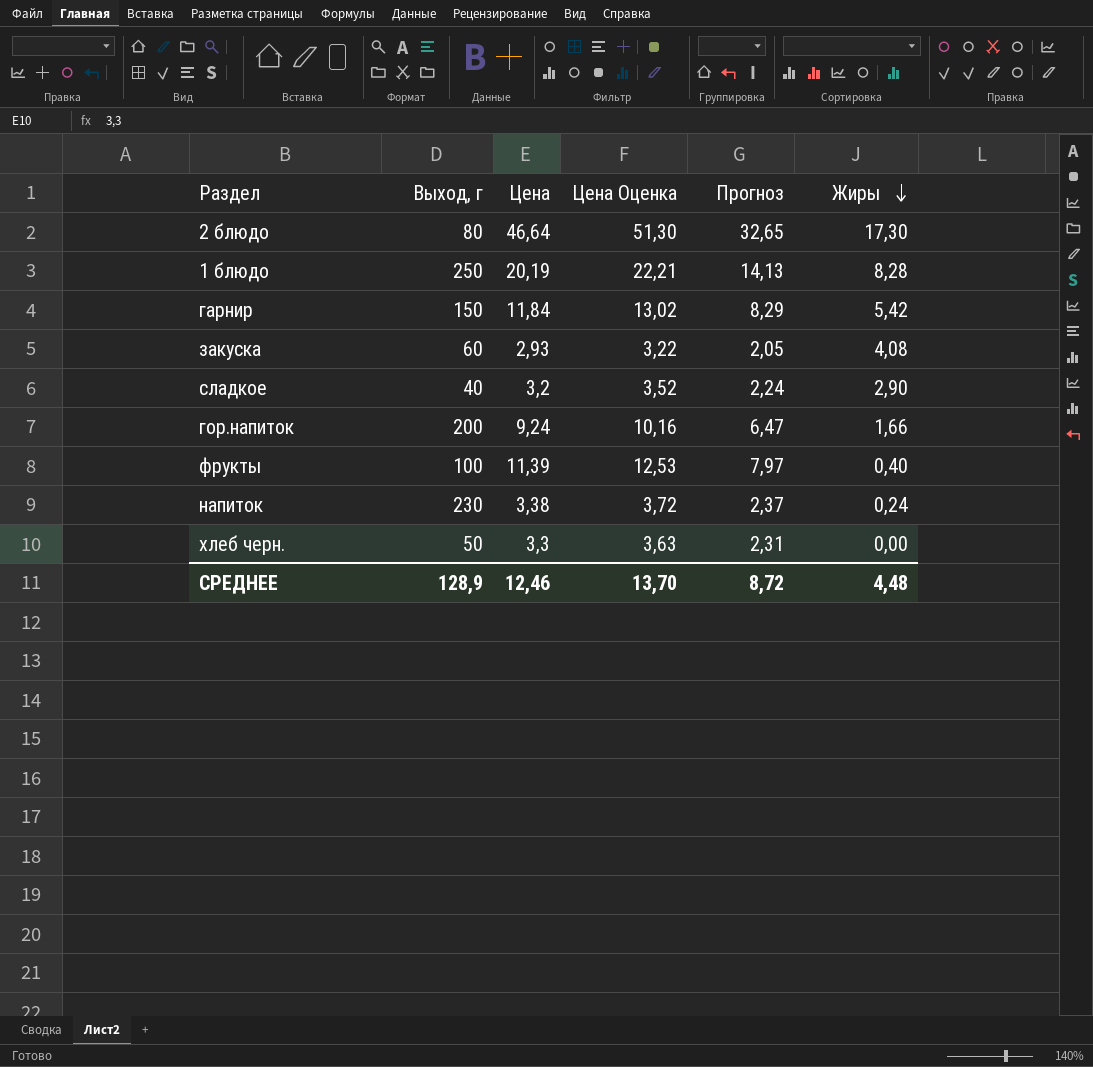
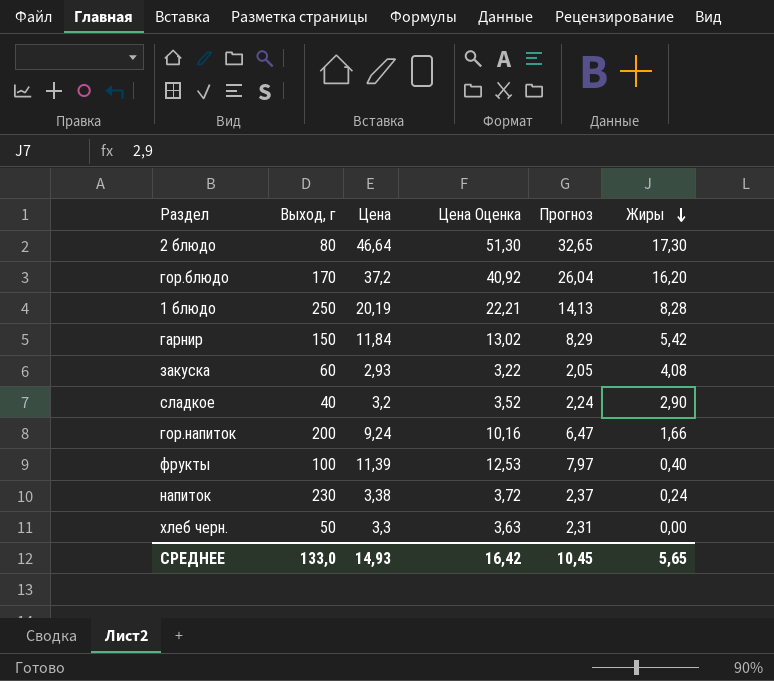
row гор.блюдо: none -> 170 | 37,2 | 40,92 | 26,04 | 16,20
СРЕДНЕЕ | Выход, г: 128,9 -> 133,0
СРЕДНЕЕ | Цена: 12,46 -> 14,93
СРЕДНЕЕ | Цена Оценка: 13,70 -> 16,42
СРЕДНЕЕ | Прогноз: 8,72 -> 10,45
СРЕДНЕЕ | Жиры: 4,48 -> 5,65

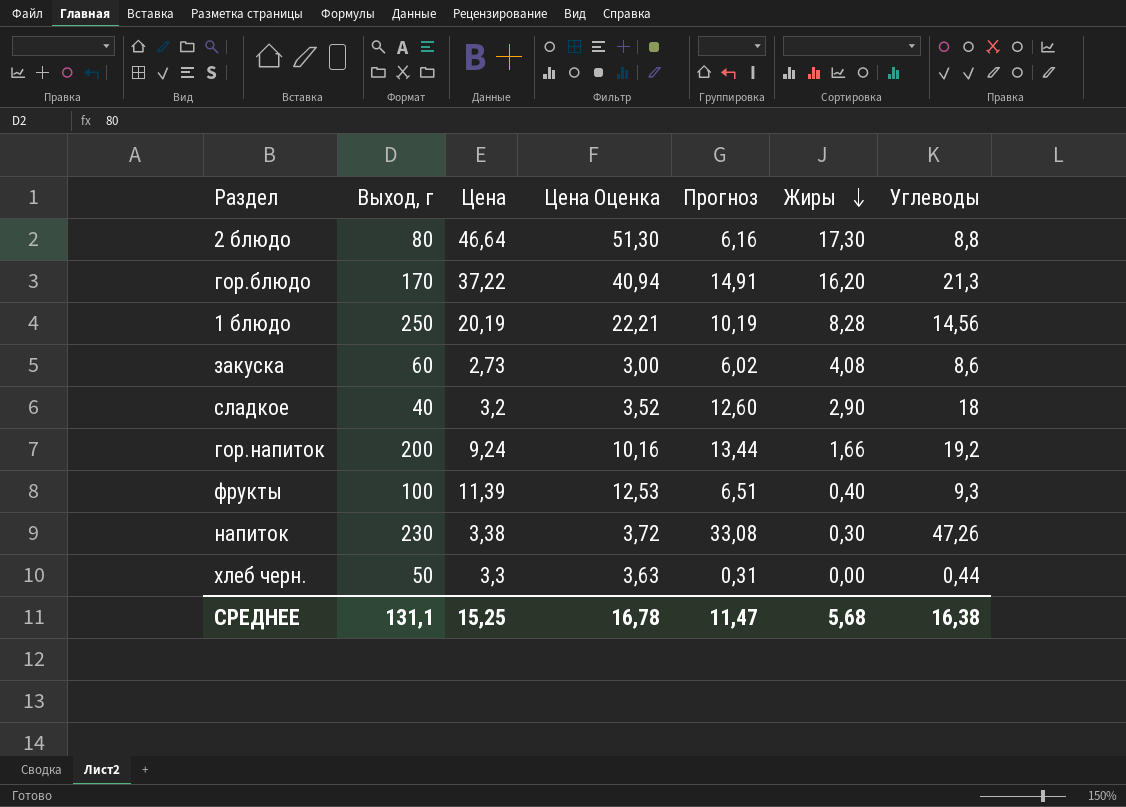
column Прогноз | formula: [Цена] * 0,7 -> [Углеводы] * 0,7
column Углеводы | position: none -> 7
row гарнир: 150 | 11,84 | 13,02 | 8,29 | 5,42 -> none
гор.блюдо | Цена: 37,2 -> 37,22
гор.блюдо | Цена Оценка: 40,92 -> 40,94
закуска | Цена: 2,93 -> 2,73
закуска | Цена Оценка: 3,22 -> 3,00
напиток | Жиры: 0,24 -> 0,30
СРЕДНЕЕ | Выход, г: 133,0 -> 131,1
СРЕДНЕЕ | Цена: 14,93 -> 15,25
СРЕДНЕЕ | Цена Оценка: 16,42 -> 16,78
СРЕДНЕЕ | Прогноз: 10,45 -> 11,47
СРЕДНЕЕ | Жиры: 5,65 -> 5,68

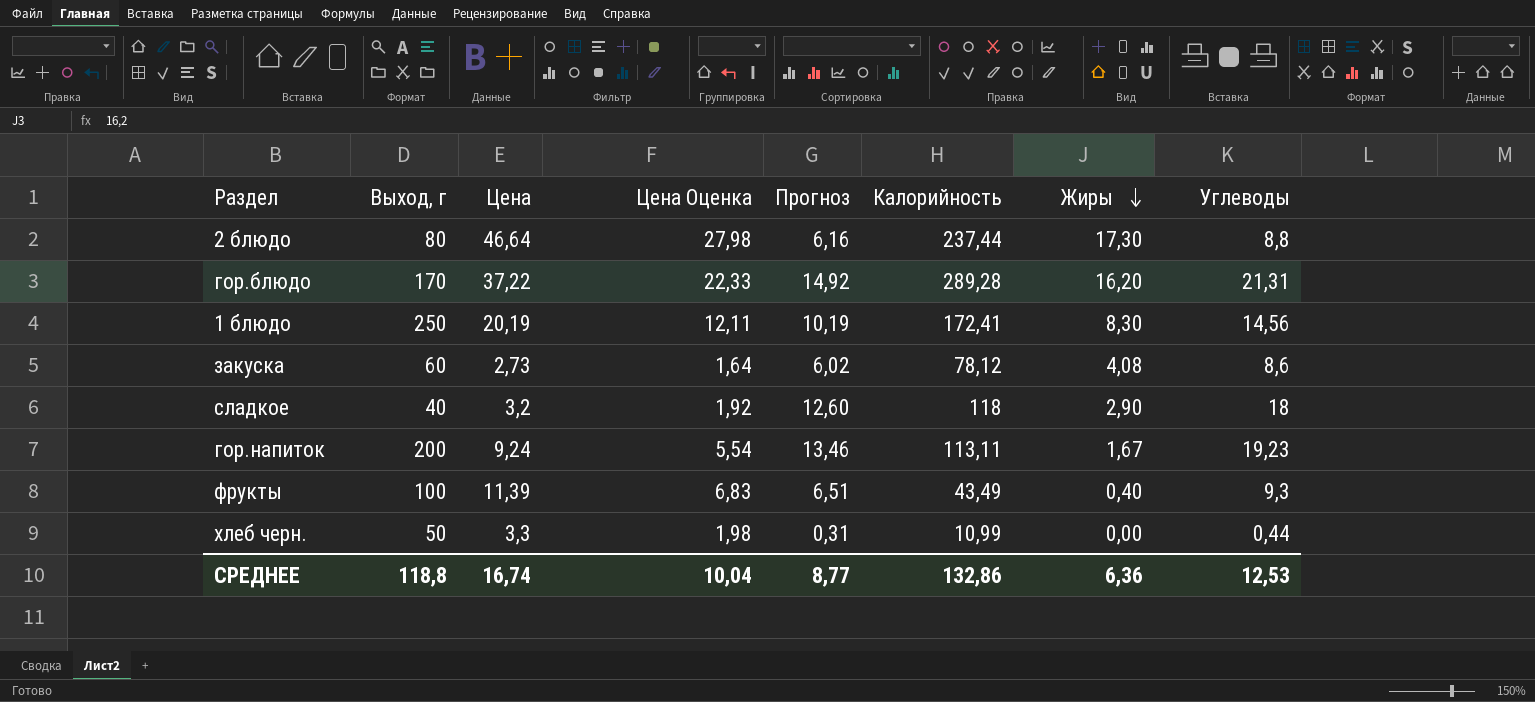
column Цена Оценка | formula: [Цена] * 1,1 -> [Цена] * 0,6
column Калорийность | position: none -> 6
row напиток: 230 | 3,38 | 3,72 | 33,08 | 0,30 | 47,26 -> none
гор.блюдо | Прогноз: 14,91 -> 14,92
гор.блюдо | Углеводы: 21,3 -> 21,31
1 блюдо | Жиры: 8,28 -> 8,30
гор.напиток | Прогноз: 13,44 -> 13,46
гор.напиток | Жиры: 1,66 -> 1,67
гор.напиток | Углеводы: 19,2 -> 19,23
СРЕДНЕЕ | Выход, г: 131,1 -> 118,8
СРЕДНЕЕ | Цена: 15,25 -> 16,74
СРЕДНЕЕ | Цена Оценка: 16,78 -> 10,04
СРЕДНЕЕ | Прогноз: 11,47 -> 8,77
СРЕДНЕЕ | Жиры: 5,68 -> 6,36
СРЕДНЕЕ | Углеводы: 16,38 -> 12,53

